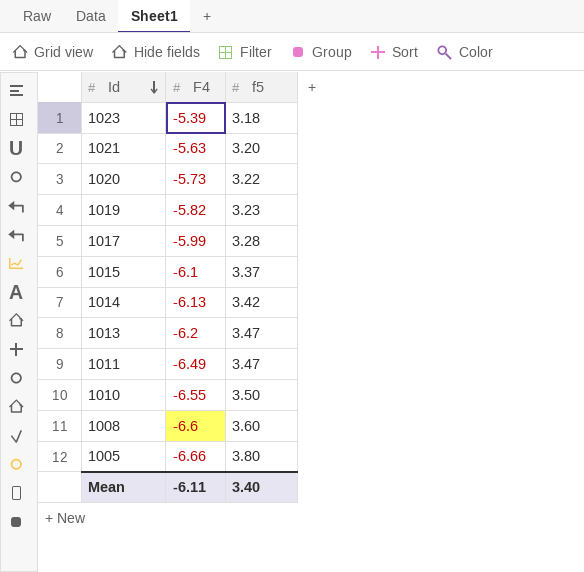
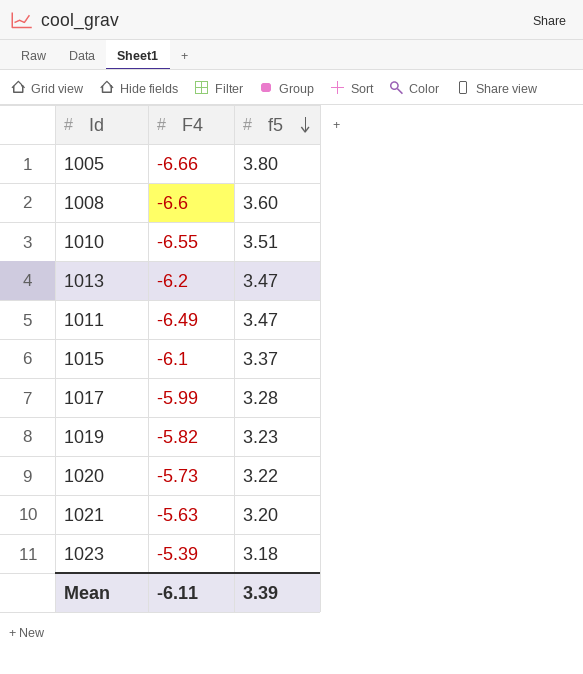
row order: Id descending -> f5 descending
row 1014: -6.13 | 3.42 -> none
1010 | f5: 3.50 -> 3.51
Mean | f5: 3.40 -> 3.39

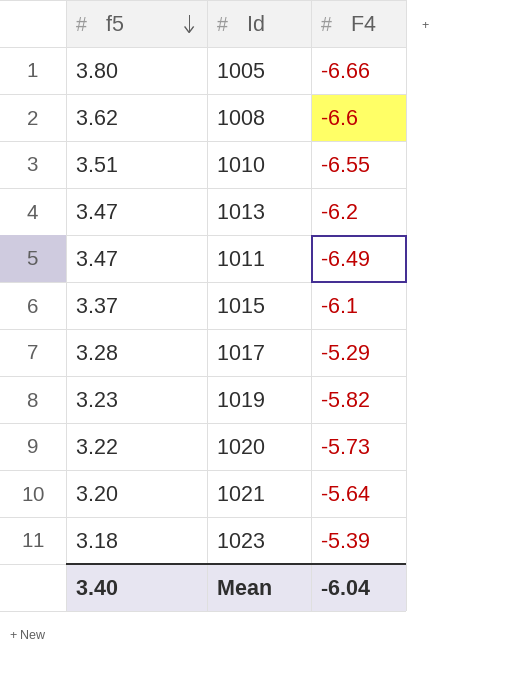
column f5 | position: 3 -> 1
1008 | f5: 3.60 -> 3.62
1017 | F4: -5.99 -> -5.29
1021 | F4: -5.63 -> -5.64
Mean | f5: 3.39 -> 3.40
Mean | F4: -6.11 -> -6.04

